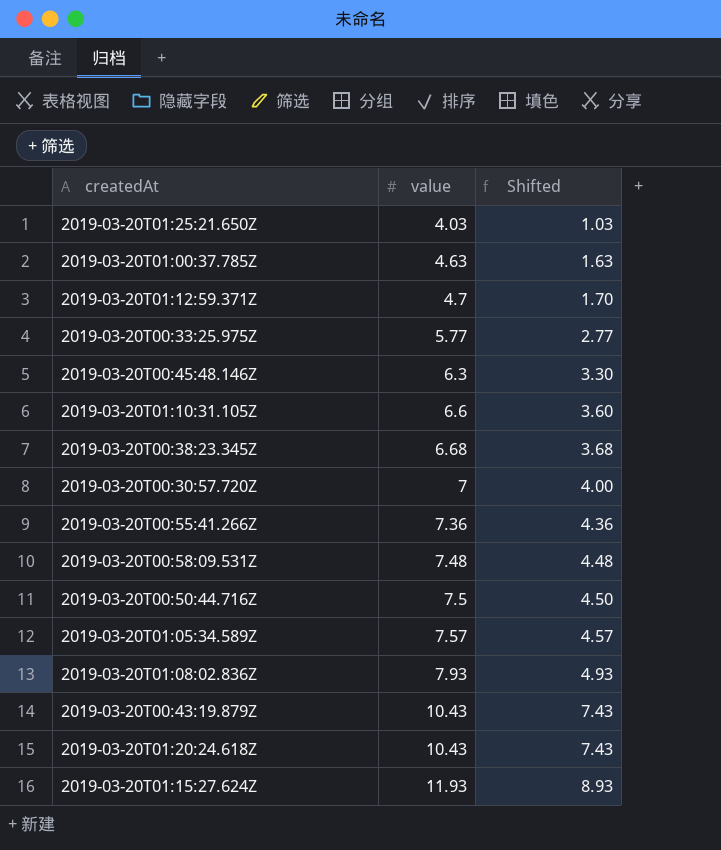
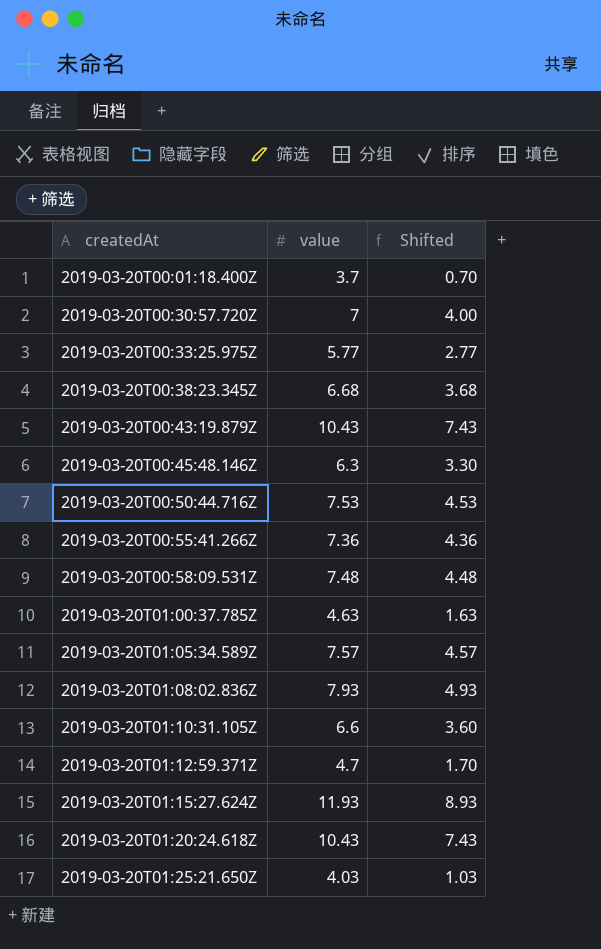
row order: value ascending -> createdAt ascending
row 2019-03-20T00:01:18.400Z: none -> 3.7 | 0.70
2019-03-20T00:50:44.716Z | value: 7.5 -> 7.53
2019-03-20T00:50:44.716Z | Shifted: 4.50 -> 4.53

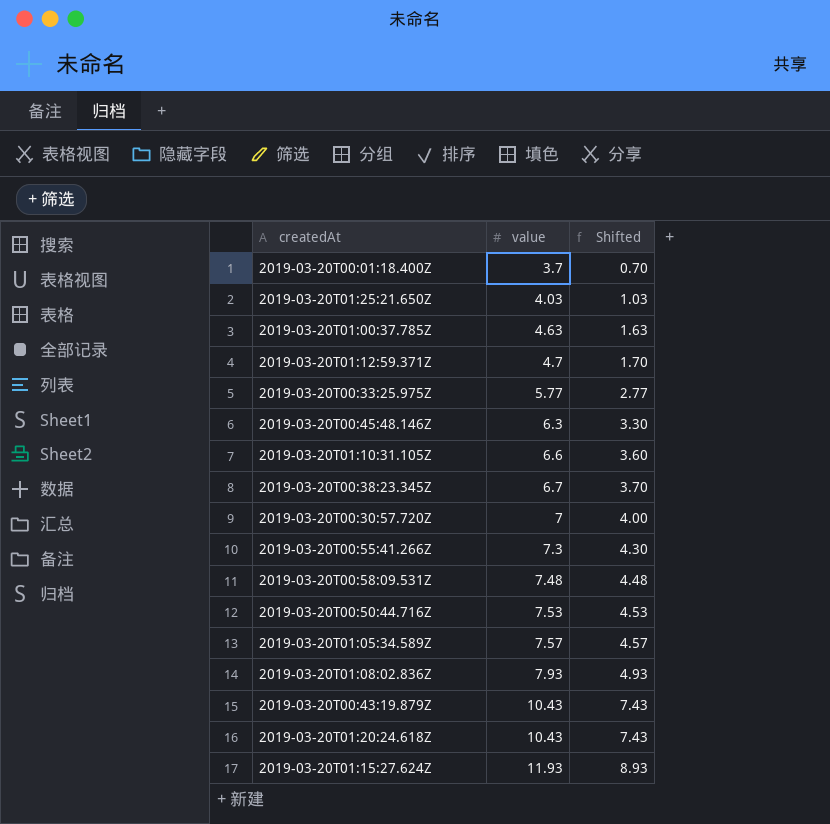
row order: createdAt ascending -> value ascending
2019-03-20T00:38:23.345Z | value: 6.68 -> 6.7
2019-03-20T00:38:23.345Z | Shifted: 3.68 -> 3.70
2019-03-20T00:55:41.266Z | value: 7.36 -> 7.3
2019-03-20T00:55:41.266Z | Shifted: 4.36 -> 4.30

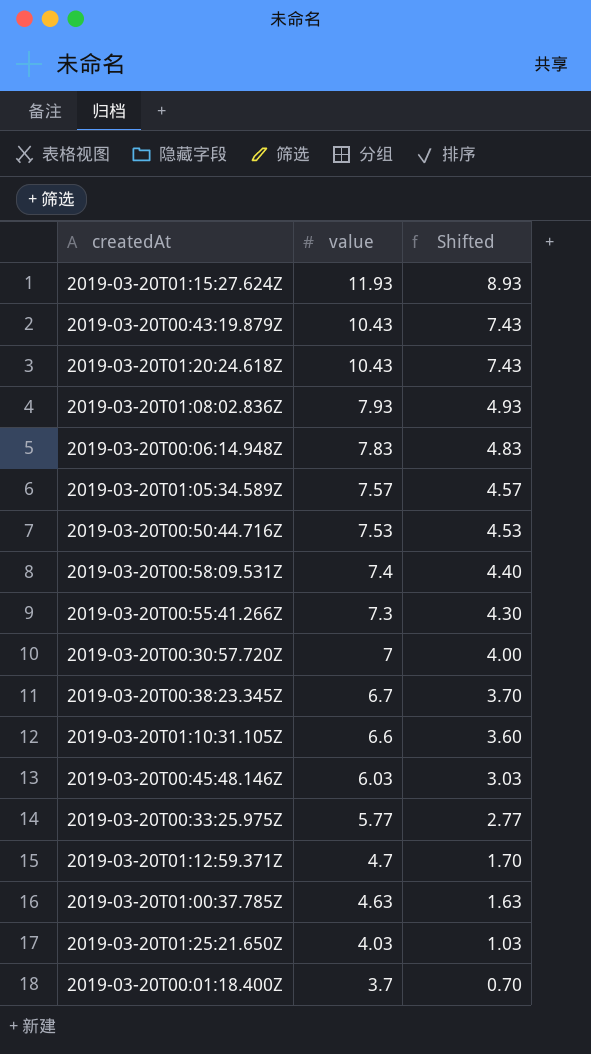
row order: value ascending -> value descending
row 2019-03-20T00:06:14.948Z: none -> 7.83 | 4.83
2019-03-20T00:58:09.531Z | value: 7.48 -> 7.4
2019-03-20T00:58:09.531Z | Shifted: 4.48 -> 4.40
2019-03-20T00:45:48.146Z | value: 6.3 -> 6.03
2019-03-20T00:45:48.146Z | Shifted: 3.30 -> 3.03

